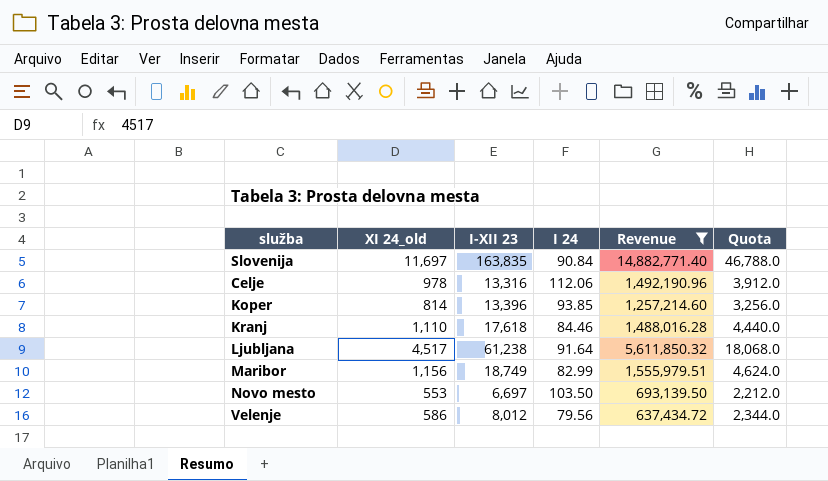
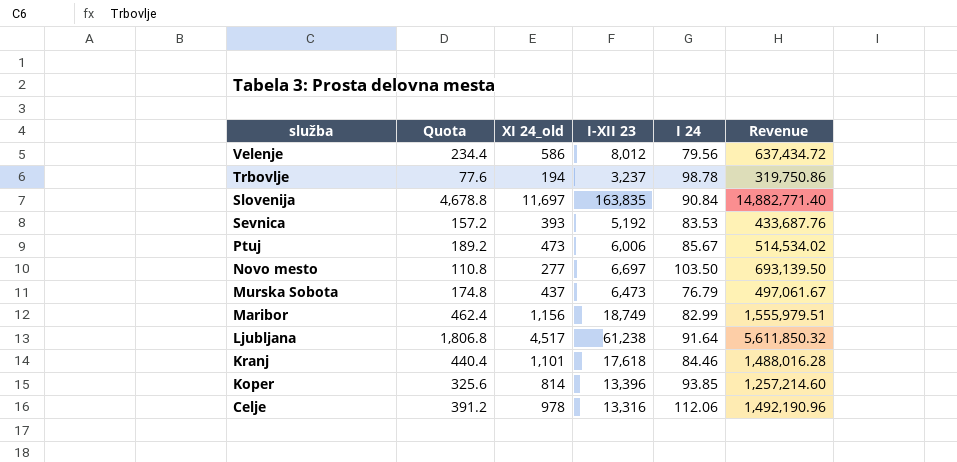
filter: Revenue >= 637,434.72 -> none
row order: none -> služba descending
column Quota | formula: [XI 24_old] * 4 -> [XI 24_old] * 0.4
column Quota | position: 6 -> 2
Novo mesto | XI 24_old: 553 -> 277
Kranj | XI 24_old: 1,110 -> 1,101

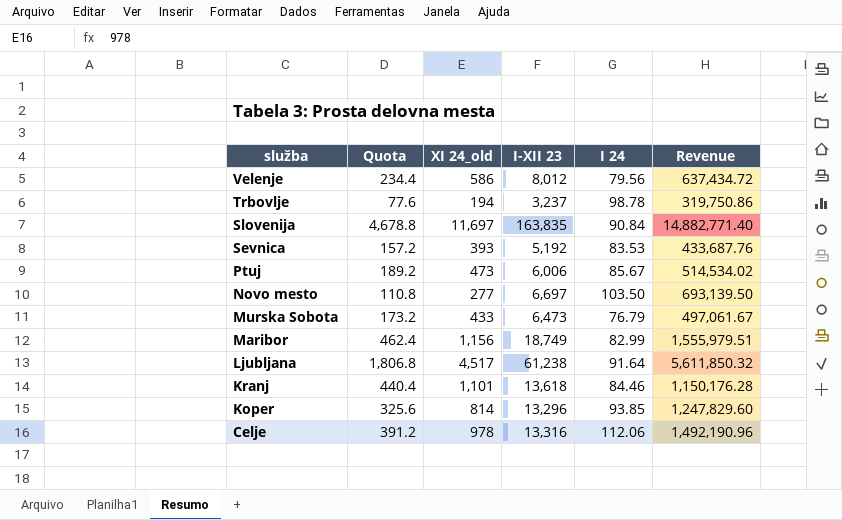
Murska Sobota | Quota: 174.8 -> 173.2
Murska Sobota | XI 24_old: 437 -> 433
Kranj | I-XII 23: 17,618 -> 13,618
Kranj | Revenue: 1,488,016.28 -> 1,150,176.28
Koper | I-XII 23: 13,396 -> 13,296
Koper | Revenue: 1,257,214.60 -> 1,247,829.60

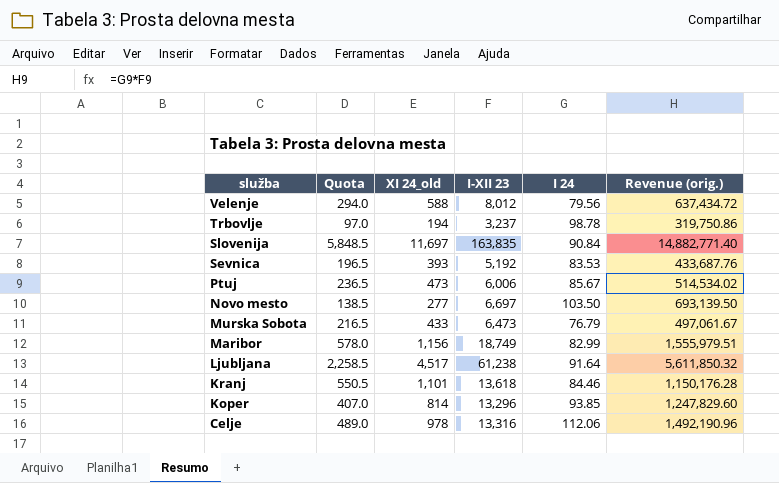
column Quota | formula: [XI 24_old] * 0.4 -> [XI 24_old] * 0.5
column name: Revenue -> Revenue (orig.)
Velenje | XI 24_old: 586 -> 588

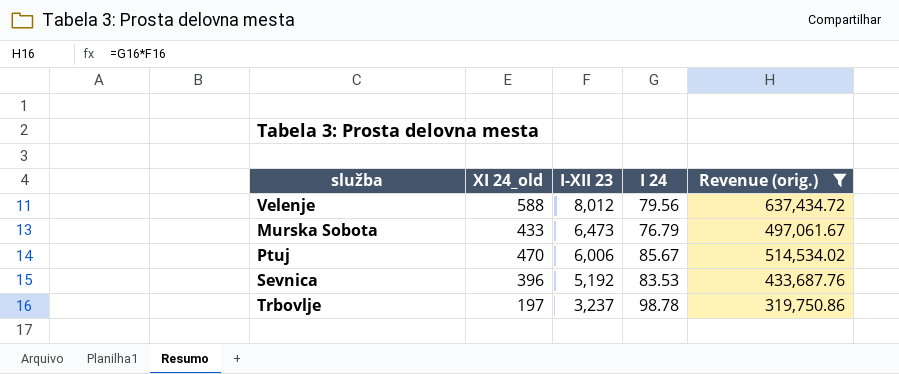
filter: none -> Revenue (orig.) <= 637,434.72
row order: služba descending -> I-XII 23 descending
column Quota | formula: [XI 24_old] * 0.5 -> none
Ptuj | XI 24_old: 473 -> 470
Sevnica | XI 24_old: 393 -> 396
Trbovlje | XI 24_old: 194 -> 197

